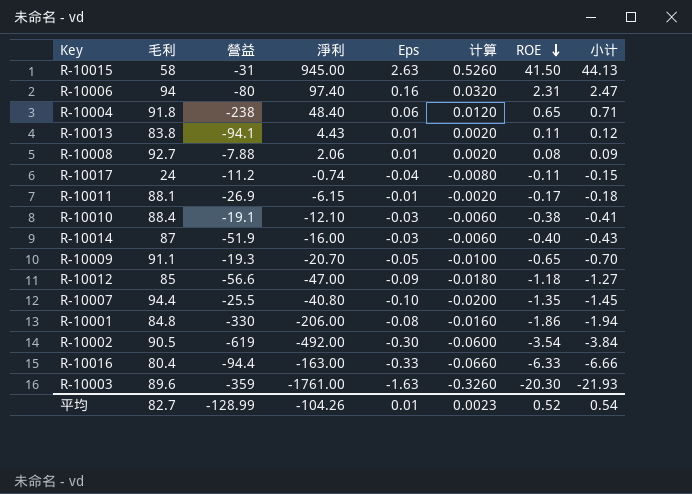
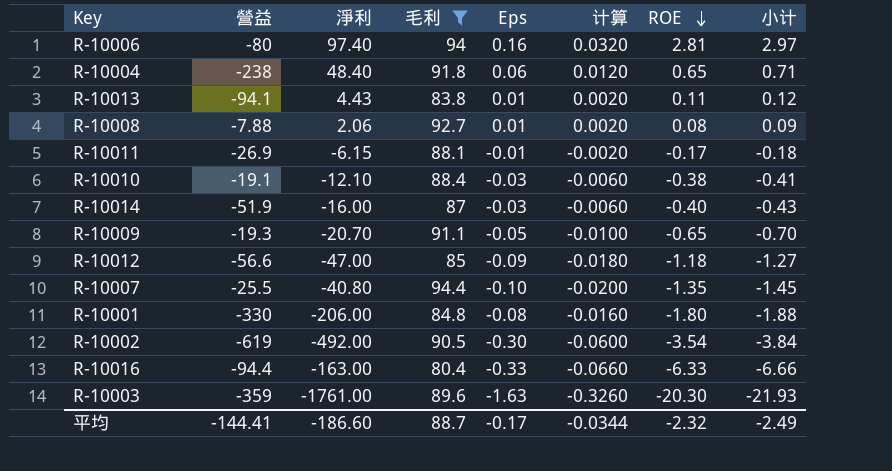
filter: none -> 毛利 >= 80.4
column 毛利 | position: 2 -> 4
R-10006 | ROE: 2.31 -> 2.81
R-10006 | 小计: 2.47 -> 2.97
R-10001 | ROE: -1.86 -> -1.80
R-10001 | 小计: -1.94 -> -1.88
平均 | 營益: -128.99 -> -144.41
平均 | 淨利: -104.26 -> -186.60
平均 | 毛利: 82.7 -> 88.7
平均 | Eps: 0.01 -> -0.17
平均 | 计算: 0.0023 -> -0.0344
平均 | ROE: 0.52 -> -2.32
平均 | 小计: 0.54 -> -2.49

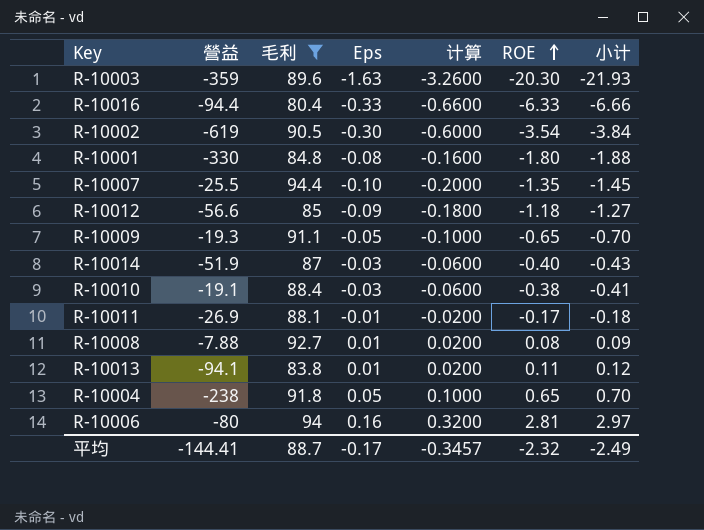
row order: ROE descending -> ROE ascending
column 淨利 | position: 3 -> none
column 计算 | formula: [Eps] * 0.2 -> [Eps] * 2
R-10004 | Eps: 0.06 -> 0.05
R-10004 | 小计: 0.71 -> 0.70
平均 | 计算: -0.0344 -> -0.3457

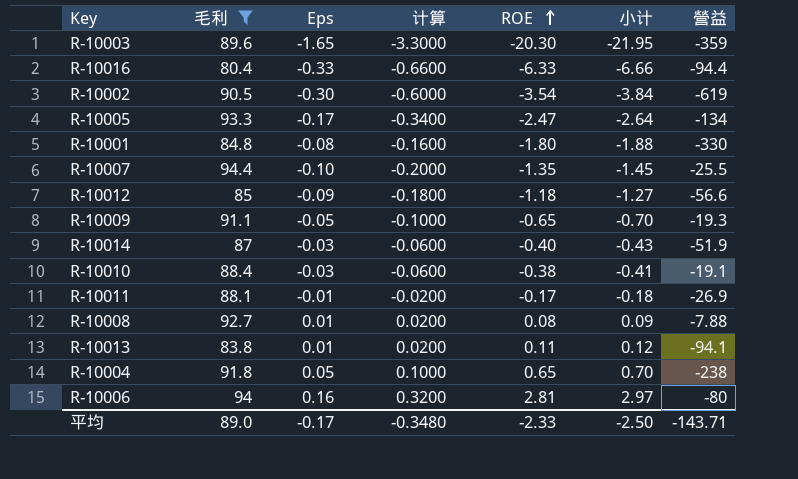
column 營益 | position: 2 -> 7
R-10003 | Eps: -1.63 -> -1.65
R-10003 | 计算: -3.2600 -> -3.3000
R-10003 | 小计: -21.93 -> -21.95
row R-10005: none -> 93.3 | -0.17 | -0.3400 | -2.47 | -2.64 | -134
平均 | 毛利: 88.7 -> 89.0
平均 | 计算: -0.3457 -> -0.3480
平均 | ROE: -2.32 -> -2.33
平均 | 小计: -2.49 -> -2.50
平均 | 營益: -144.41 -> -143.71

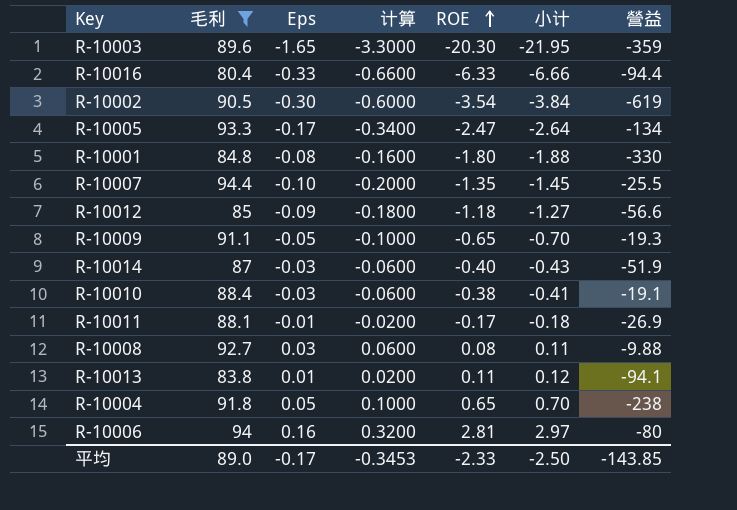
R-10008 | Eps: 0.01 -> 0.03
R-10008 | 计算: 0.0200 -> 0.0600
R-10008 | 小计: 0.09 -> 0.11
R-10008 | 營益: -7.88 -> -9.88
平均 | 计算: -0.3480 -> -0.3453
平均 | 營益: -143.71 -> -143.85

